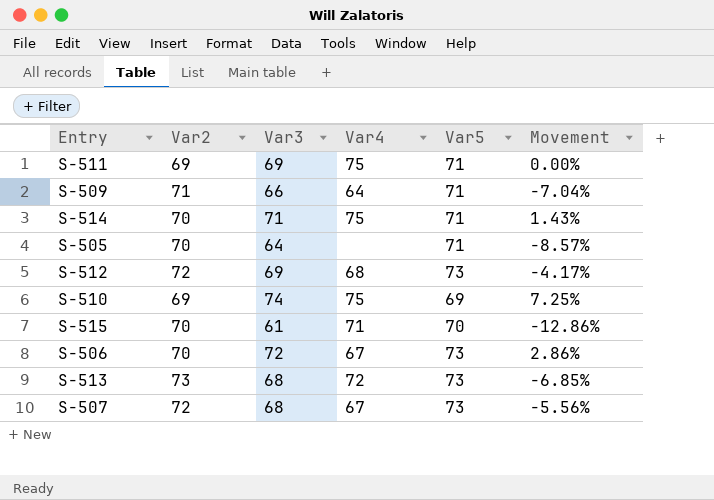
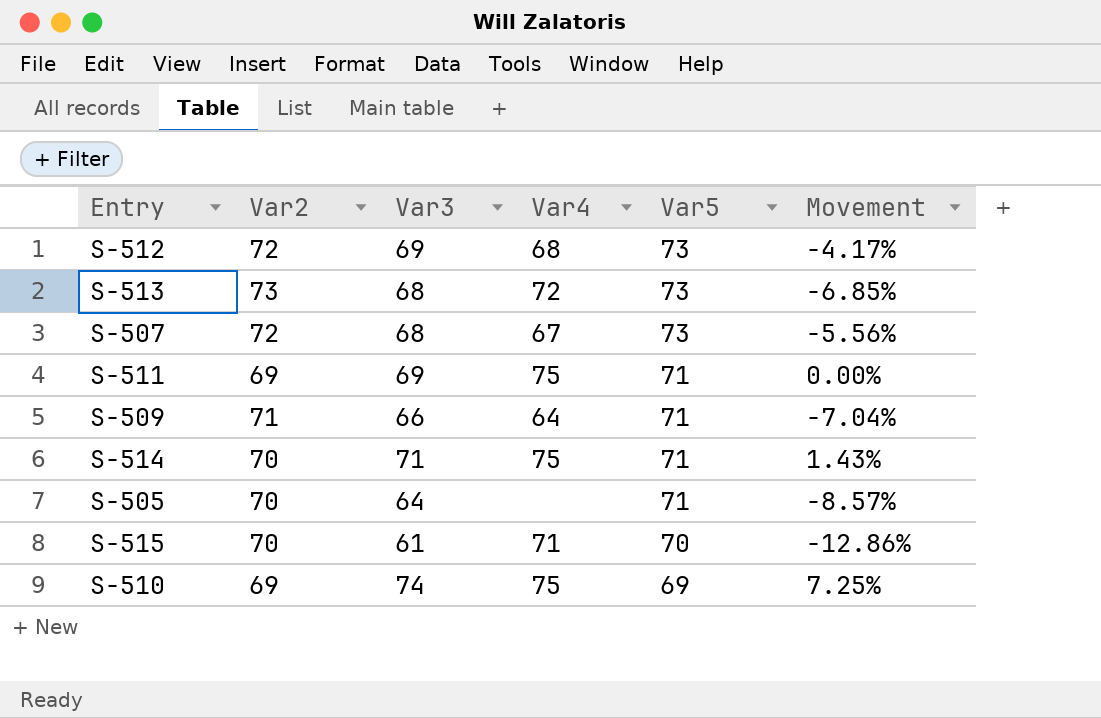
row order: none -> Var5 descending
row S-506: 70 | 72 | 67 | 73 | 2.86% -> none

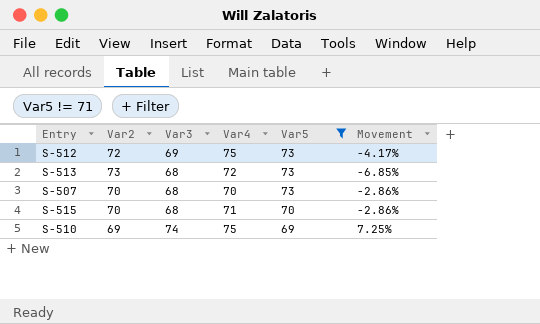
filter: none -> Var5 != 71
S-512 | Var4: 68 -> 75
S-507 | Var2: 72 -> 70
S-507 | Var4: 67 -> 70
S-507 | Movement: -5.56% -> -2.86%
S-515 | Var3: 61 -> 68
S-515 | Movement: -12.86% -> -2.86%

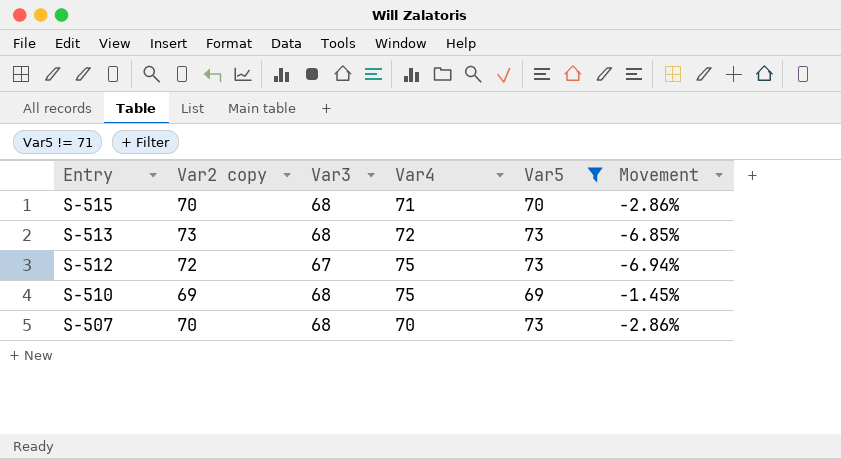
row order: Var5 descending -> Entry descending
column name: Var2 -> Var2 copy
S-512 | Var3: 69 -> 67
S-512 | Movement: -4.17% -> -6.94%
S-510 | Var3: 74 -> 68
S-510 | Movement: 7.25% -> -1.45%

